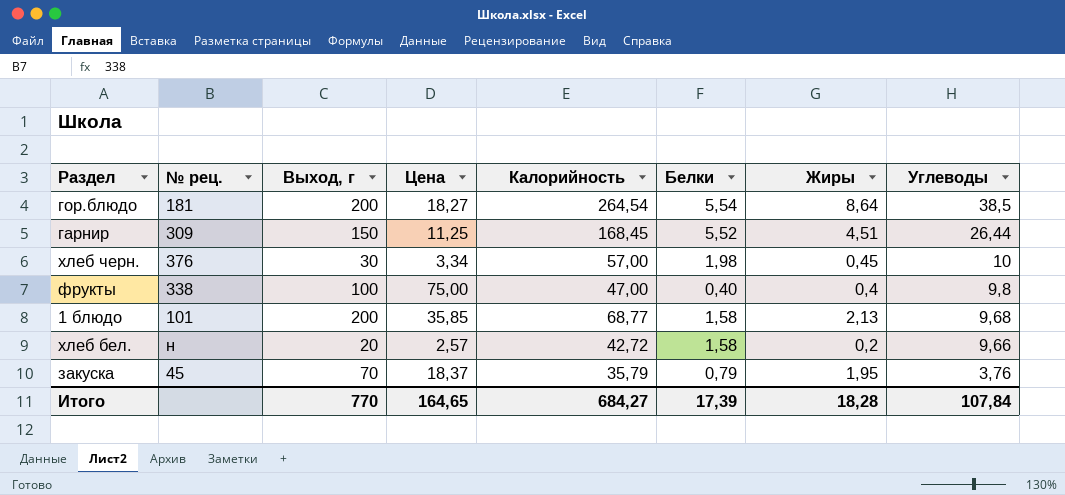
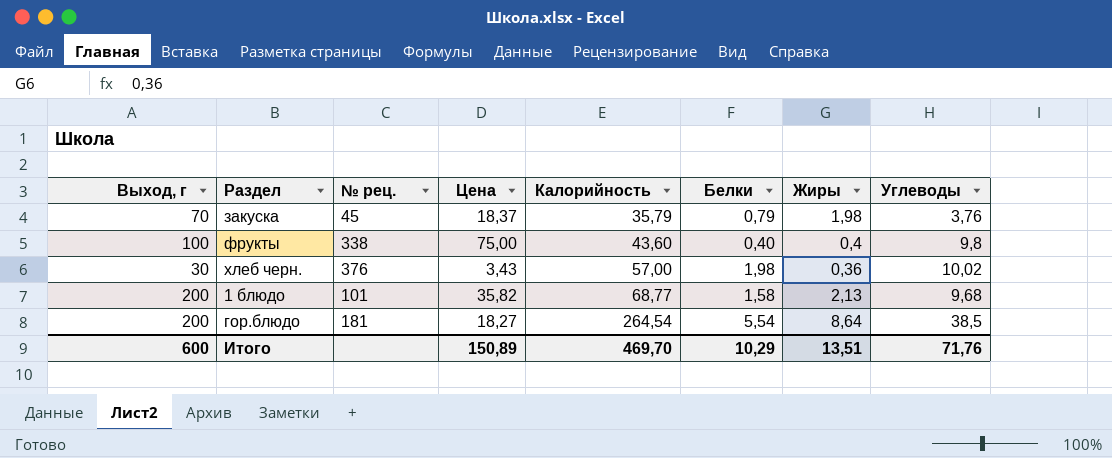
row order: Углеводы descending -> Калорийность ascending
column Выход, г | position: 3 -> 1
row гарнир: 309 | 150 | 11,25 | 168,45 | 5,52 | 4,51 | 26,44 -> none
row хлеб бел.: н | 20 | 2,57 | 42,72 | 1,58 | 0,2 | 9,66 -> none
закуска | Жиры: 1,95 -> 1,98
фрукты | Калорийность: 47,00 -> 43,60
хлеб черн. | Цена: 3,34 -> 3,43
хлеб черн. | Жиры: 0,45 -> 0,36
хлеб черн. | Углеводы: 10 -> 10,02
1 блюдо | Цена: 35,85 -> 35,82
Итого | Выход, г: 770 -> 600
Итого | Цена: 164,65 -> 150,89
Итого | Калорийность: 684,27 -> 469,70
Итого | Белки: 17,39 -> 10,29
Итого | Жиры: 18,28 -> 13,51
Итого | Углеводы: 107,84 -> 71,76

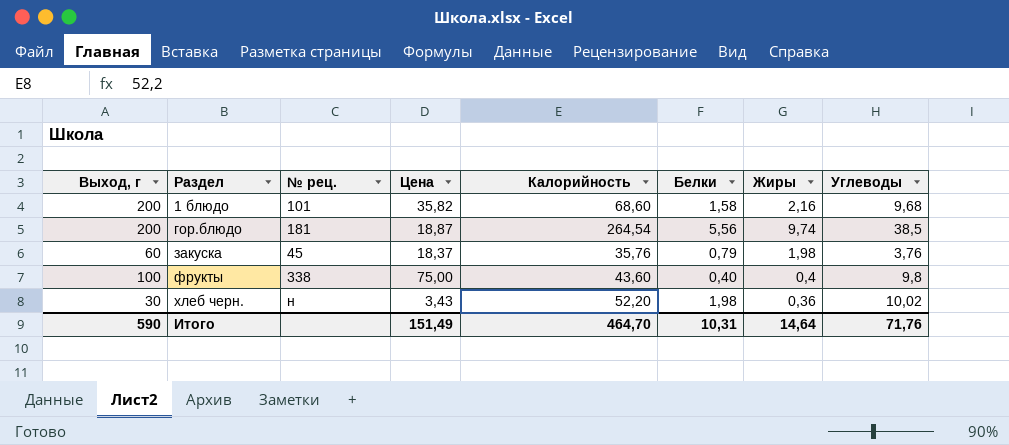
row order: Калорийность ascending -> Раздел ascending
1 блюдо | Калорийность: 68,77 -> 68,60
1 блюдо | Жиры: 2,13 -> 2,16
гор.блюдо | Цена: 18,27 -> 18,87
гор.блюдо | Белки: 5,54 -> 5,56
гор.блюдо | Жиры: 8,64 -> 9,74
закуска | Выход, г: 70 -> 60
закуска | Калорийность: 35,79 -> 35,76
хлеб черн. | № рец.: 376 -> н
хлеб черн. | Калорийность: 57,00 -> 52,20
Итого | Выход, г: 600 -> 590
Итого | Цена: 150,89 -> 151,49
Итого | Калорийность: 469,70 -> 464,70
Итого | Белки: 10,29 -> 10,31
Итого | Жиры: 13,51 -> 14,64

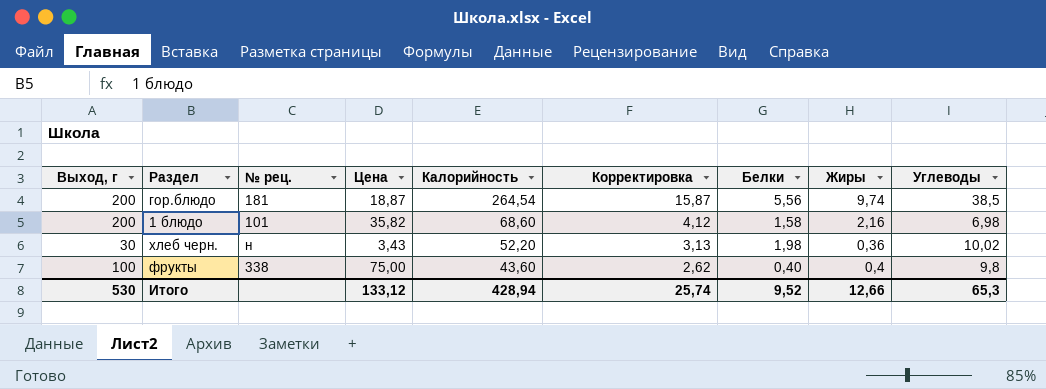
row order: Раздел ascending -> Калорийность descending
column Корректировка | formula: none -> [Калорийность] * 0,06
row закуска: 60 | 45 | 18,37 | 35,76 | 0,79 | 1,98 | 3,76 -> none
1 блюдо | Углеводы: 9,68 -> 6,98
Итого | Выход, г: 590 -> 530
Итого | Цена: 151,49 -> 133,12
Итого | Калорийность: 464,70 -> 428,94
Итого | Белки: 10,31 -> 9,52
Итого | Жиры: 14,64 -> 12,66
Итого | Углеводы: 71,76 -> 65,3

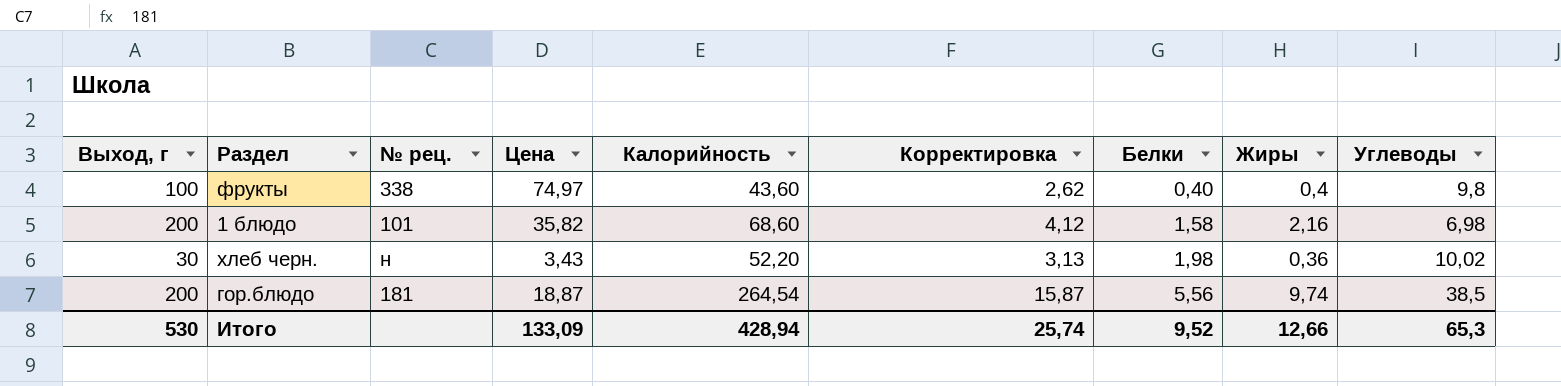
row order: Калорийность descending -> Белки ascending
фрукты | Цена: 75,00 -> 74,97
Итого | Цена: 133,12 -> 133,09

